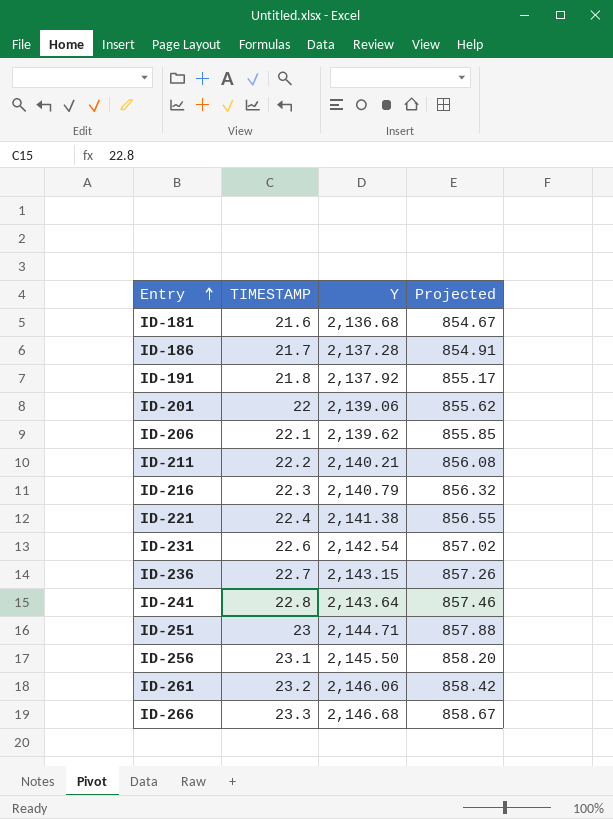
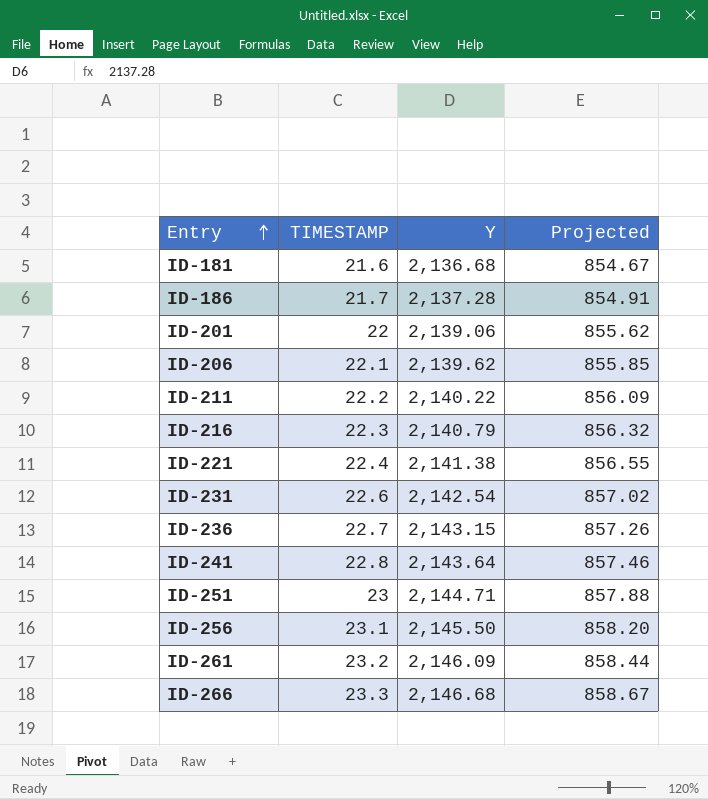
row ID-191: 21.8 | 2,137.92 | 855.17 -> none
ID-211 | Y: 2,140.21 -> 2,140.22
ID-211 | Projected: 856.08 -> 856.09
ID-261 | Y: 2,146.06 -> 2,146.09
ID-261 | Projected: 858.42 -> 858.44

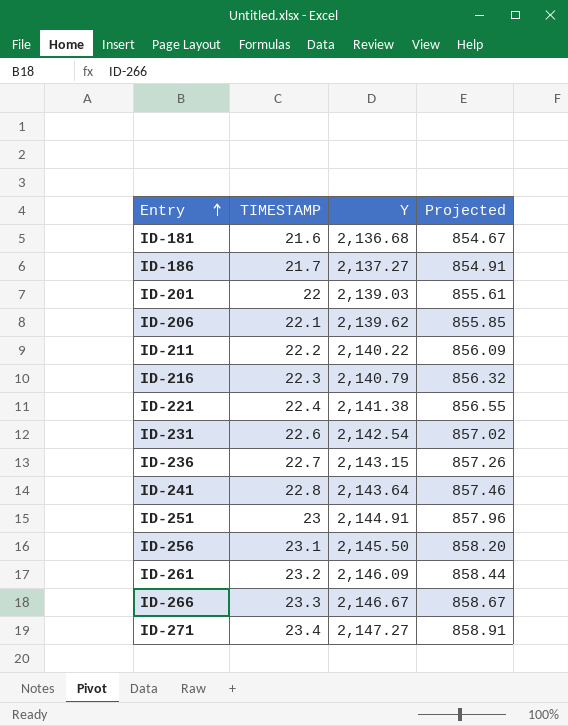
ID-186 | Y: 2,137.28 -> 2,137.27
ID-201 | Y: 2,139.06 -> 2,139.03
ID-201 | Projected: 855.62 -> 855.61
ID-251 | Y: 2,144.71 -> 2,144.91
ID-251 | Projected: 857.88 -> 857.96
ID-266 | Y: 2,146.68 -> 2,146.67
row ID-271: none -> 23.4 | 2,147.27 | 858.91

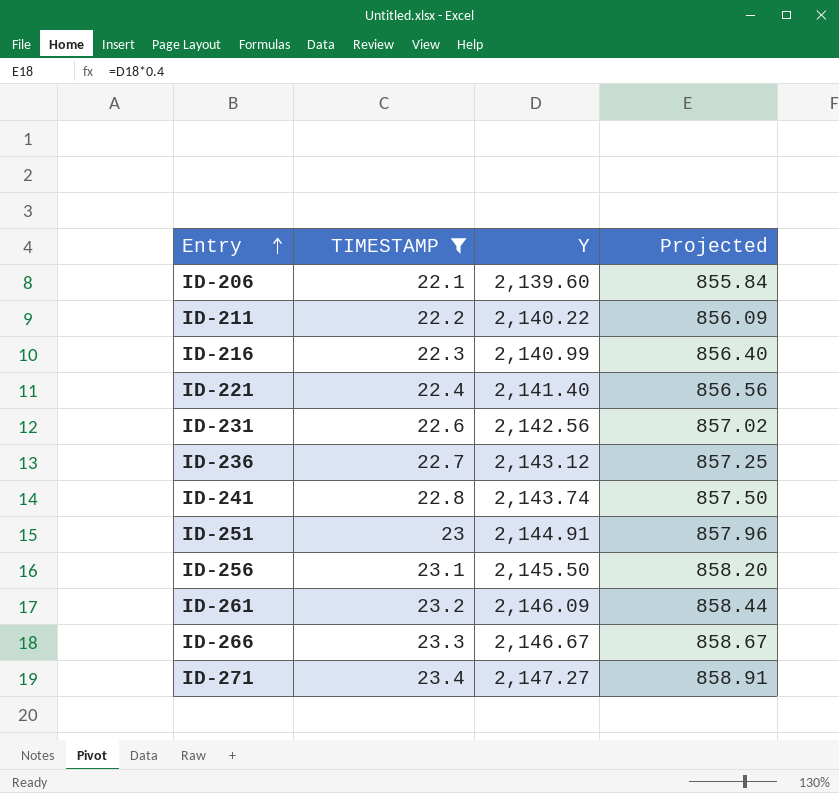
filter: none -> TIMESTAMP >= 22.1
ID-206 | Y: 2,139.62 -> 2,139.60
ID-206 | Projected: 855.85 -> 855.84
ID-216 | Y: 2,140.79 -> 2,140.99
ID-216 | Projected: 856.32 -> 856.40
ID-221 | Y: 2,141.38 -> 2,141.40
ID-221 | Projected: 856.55 -> 856.56
ID-231 | Y: 2,142.54 -> 2,142.56
ID-236 | Y: 2,143.15 -> 2,143.12
ID-236 | Projected: 857.26 -> 857.25
ID-241 | Y: 2,143.64 -> 2,143.74
ID-241 | Projected: 857.46 -> 857.50

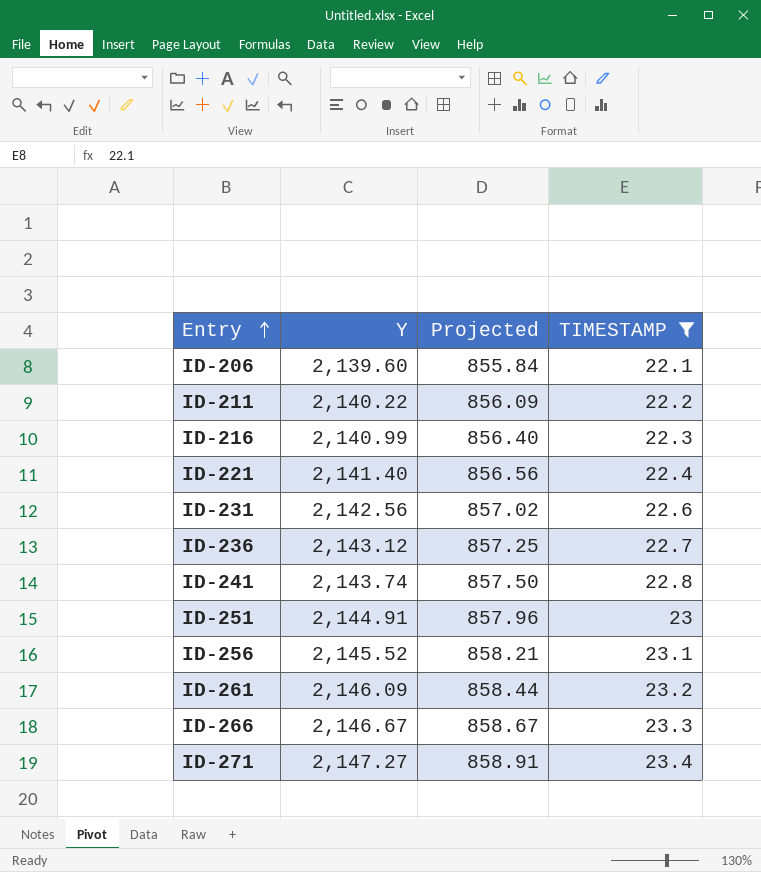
column TIMESTAMP | position: 2 -> 4
ID-256 | Y: 2,145.50 -> 2,145.52
ID-256 | Projected: 858.20 -> 858.21

